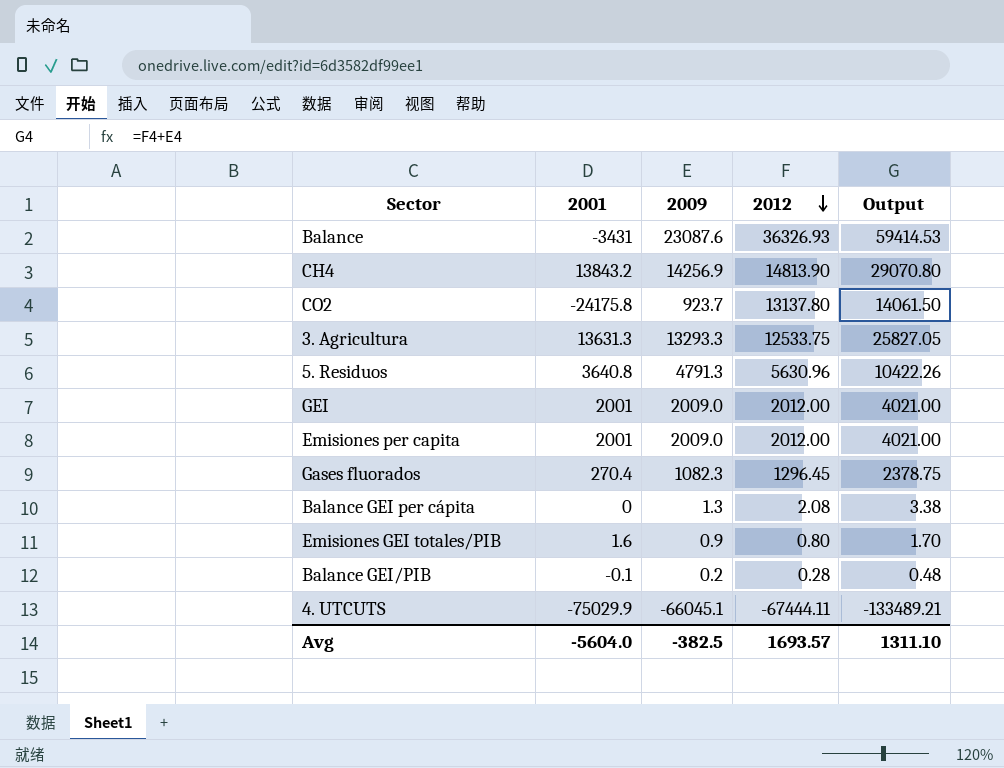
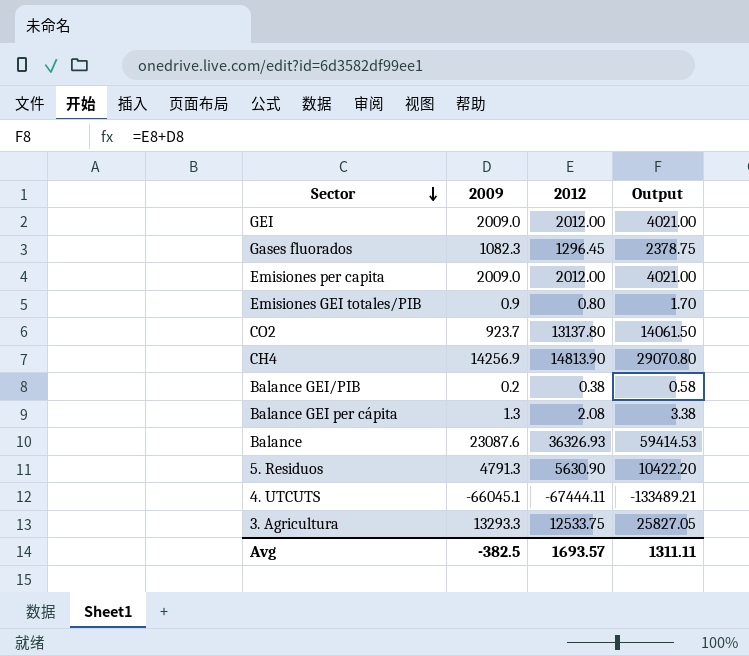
row order: 2012 descending -> Sector descending
column 2001 | position: 2 -> none
Balance GEI/PIB | 2012: 0.28 -> 0.38
Balance GEI/PIB | Output: 0.48 -> 0.58
5. Residuos | 2012: 5630.96 -> 5630.90
5. Residuos | Output: 10422.26 -> 10422.20
Avg | Output: 1311.10 -> 1311.11

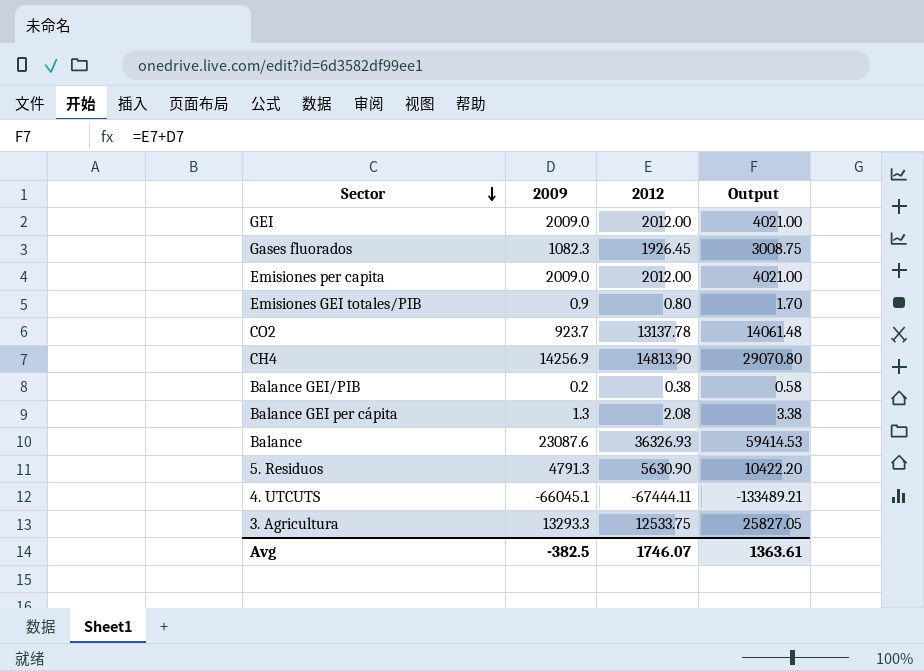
Gases fluorados | 2012: 1296.45 -> 1926.45
Gases fluorados | Output: 2378.75 -> 3008.75
CO2 | 2012: 13137.80 -> 13137.78
CO2 | Output: 14061.50 -> 14061.48
Avg | 2012: 1693.57 -> 1746.07
Avg | Output: 1311.11 -> 1363.61

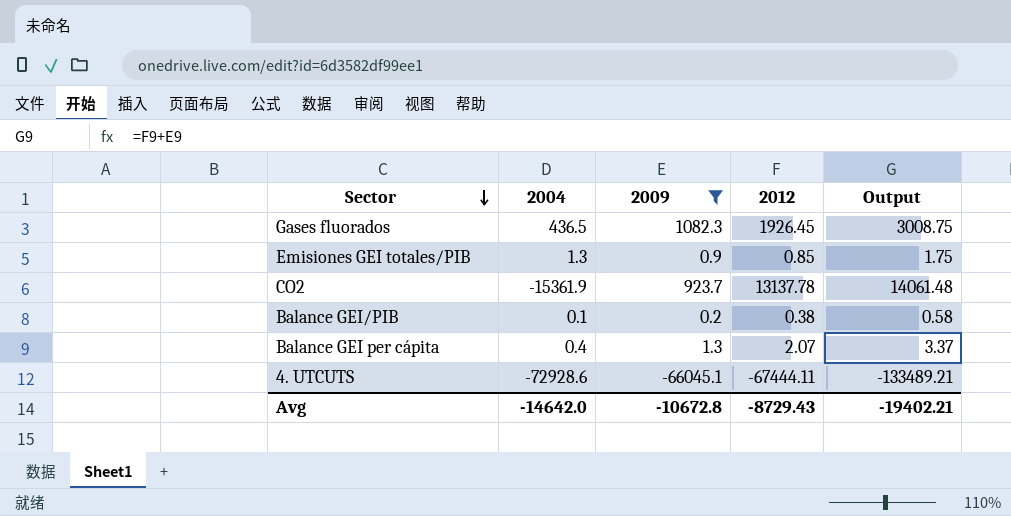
filter: none -> 2009 <= 1082.3
column 2004 | position: none -> 2
Emisiones GEI totales/PIB | 2012: 0.80 -> 0.85
Emisiones GEI totales/PIB | Output: 1.70 -> 1.75
Balance GEI per cápita | 2012: 2.08 -> 2.07
Balance GEI per cápita | Output: 3.38 -> 3.37
Avg | 2009: -382.5 -> -10672.8
Avg | 2012: 1746.07 -> -8729.43
Avg | Output: 1363.61 -> -19402.21

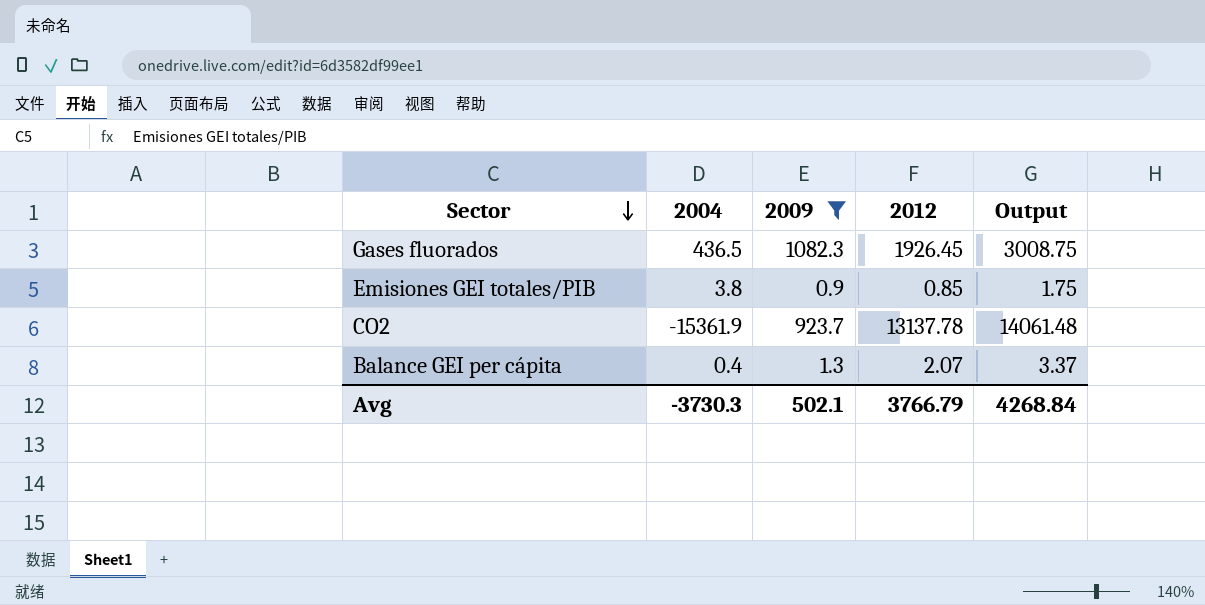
row Balance GEI/PIB: 0.1 | 0.2 | 0.38 | 0.58 -> none
row 4. UTCUTS: -72928.6 | -66045.1 | -67444.11 | -133489.21 -> none
Emisiones GEI totales/PIB | 2004: 1.3 -> 3.8
Avg | 2004: -14642.0 -> -3730.3
Avg | 2009: -10672.8 -> 502.1
Avg | 2012: -8729.43 -> 3766.79
Avg | Output: -19402.21 -> 4268.84

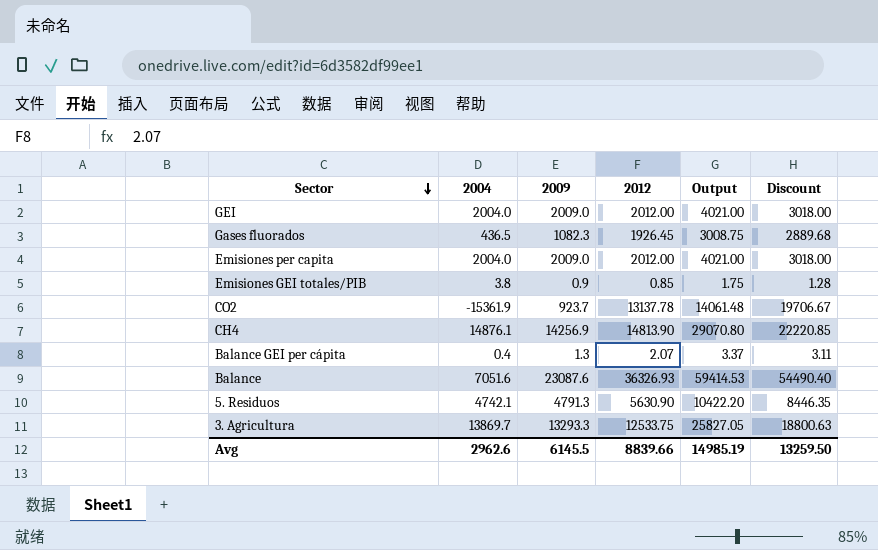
filter: 2009 <= 1082.3 -> none
column Discount | formula: none -> [2012] * 1.5
Avg | 2004: -3730.3 -> 2962.6
Avg | 2009: 502.1 -> 6145.5
Avg | 2012: 3766.79 -> 8839.66
Avg | Output: 4268.84 -> 14985.19

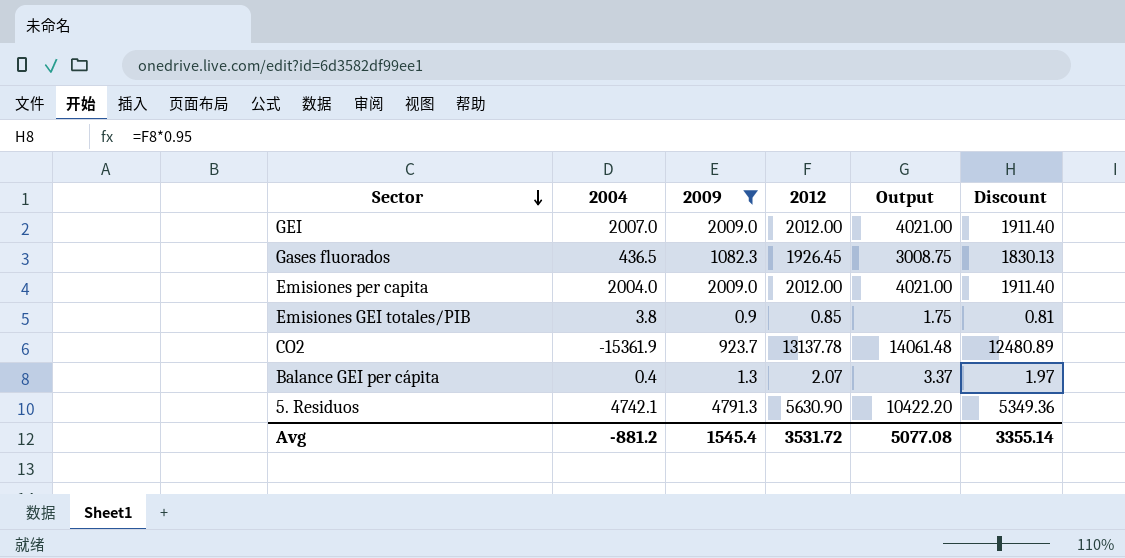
filter: none -> 2009 <= 4791.3
column Discount | formula: [2012] * 1.5 -> [2012] * 0.95
GEI | 2004: 2004.0 -> 2007.0
Avg | 2004: 2962.6 -> -881.2
Avg | 2009: 6145.5 -> 1545.4
Avg | 2012: 8839.66 -> 3531.72
Avg | Output: 14985.19 -> 5077.08
Avg | Discount: 13259.50 -> 3355.14

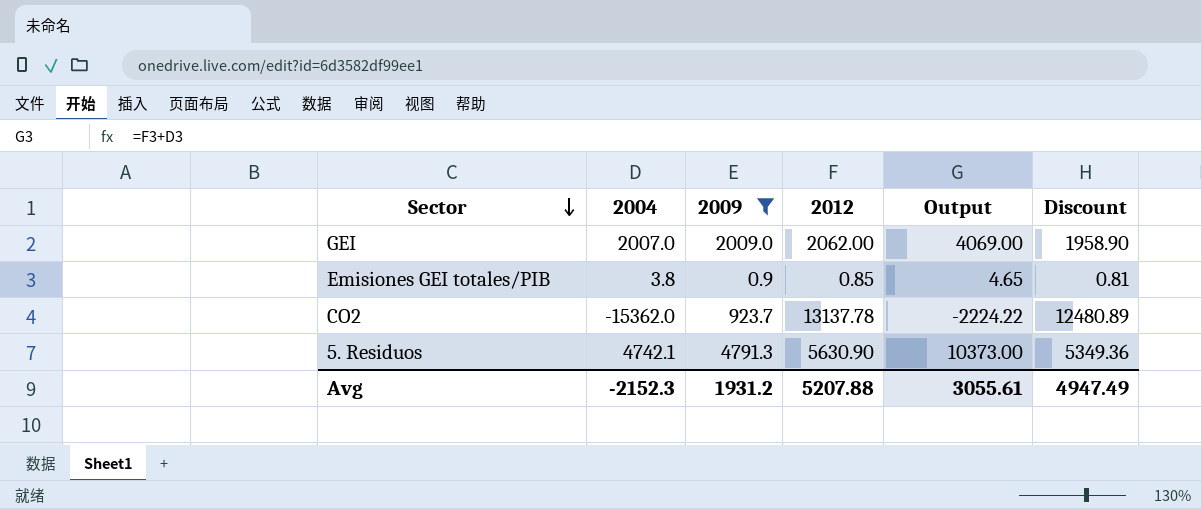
column Output | formula: [2009] + [2012] -> [2004] + [2012]
row Gases fluorados: 436.5 | 1082.3 | 1926.45 | 3008.75 | 1830.13 -> none
row Emisiones per capita: 2004.0 | 2009.0 | 2012.00 | 4021.00 | 1911.40 -> none
row Balance GEI per cápita: 0.4 | 1.3 | 2.07 | 3.37 | 1.97 -> none
GEI | 2012: 2012.00 -> 2062.00
GEI | Discount: 1911.40 -> 1958.90
CO2 | 2004: -15361.9 -> -15362.0
Avg | 2004: -881.2 -> -2152.3
Avg | 2009: 1545.4 -> 1931.2
Avg | 2012: 3531.72 -> 5207.88
Avg | Output: 5077.08 -> 3055.61
Avg | Discount: 3355.14 -> 4947.49

